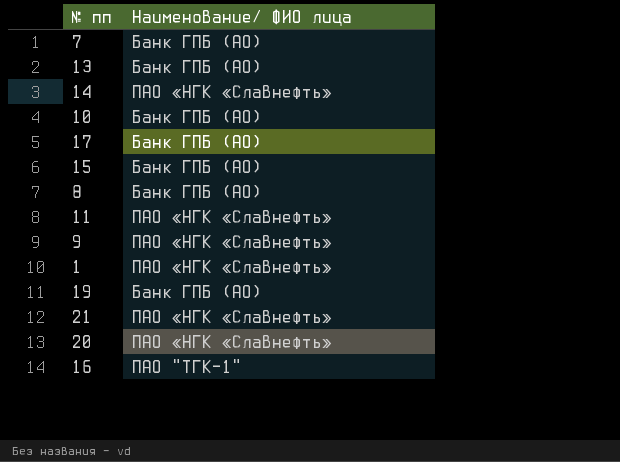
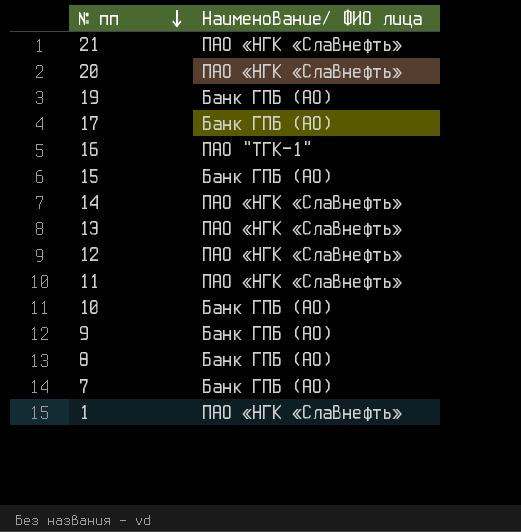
row order: none -> № пп descending
13 | Наименование/ ФИО лица: Банк ГПБ (АО) -> ПАО «НГК «Славнефть»
row 12: none -> ПАО «НГК «Славнефть»
9 | Наименование/ ФИО лица: ПАО «НГК «Славнефть» -> Банк ГПБ (АО)

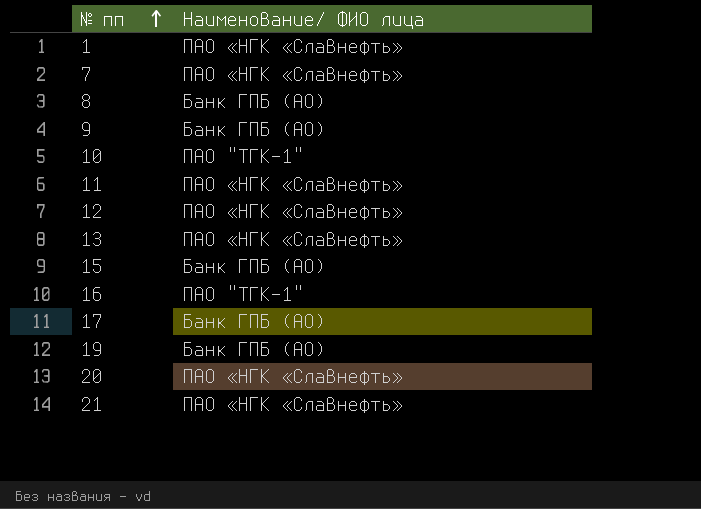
row order: № пп descending -> № пп ascending
row 14: ПАО «НГК «Славнефть» -> none
7 | Наименование/ ФИО лица: Банк ГПБ (АО) -> ПАО «НГК «Славнефть»
10 | Наименование/ ФИО лица: Банк ГПБ (АО) -> ПАО "ТГК-1"

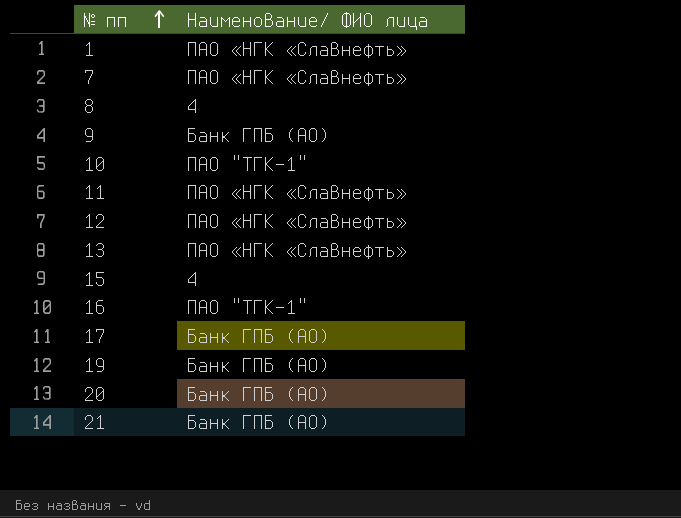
8 | Наименование/ ФИО лица: Банк ГПБ (АО) -> 4
15 | Наименование/ ФИО лица: Банк ГПБ (АО) -> 4
20 | Наименование/ ФИО лица: ПАО «НГК «Славнефть» -> Банк ГПБ (АО)
21 | Наименование/ ФИО лица: ПАО «НГК «Славнефть» -> Банк ГПБ (АО)

